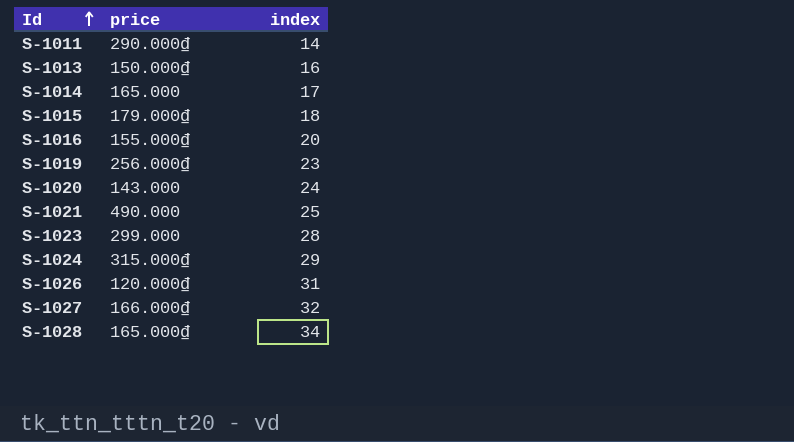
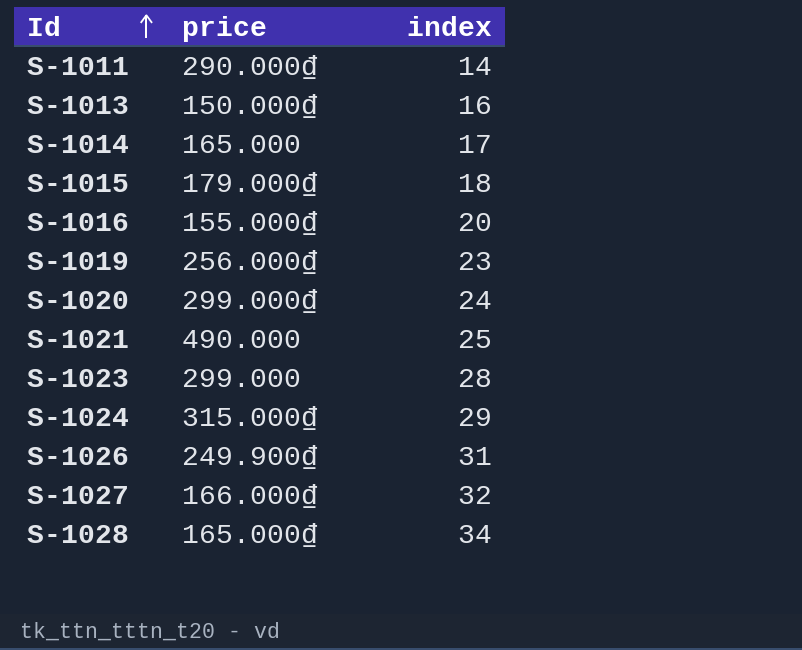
S-1020 | price: 143.000 -> 299.000₫
S-1026 | price: 120.000₫ -> 249.900₫

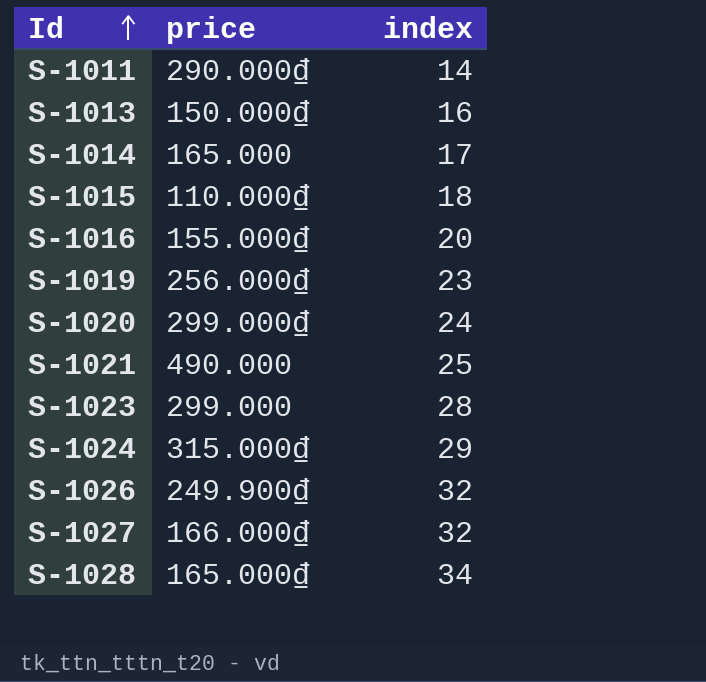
S-1015 | price: 179.000₫ -> 110.000₫
S-1026 | index: 31 -> 32

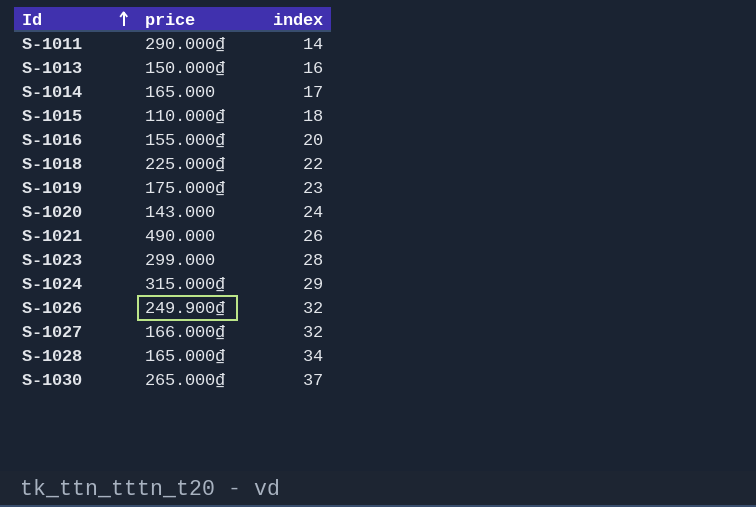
row S-1018: none -> 225.000₫ | 22
S-1019 | price: 256.000₫ -> 175.000₫
S-1020 | price: 299.000₫ -> 143.000
S-1021 | index: 25 -> 26
row S-1030: none -> 265.000₫ | 37

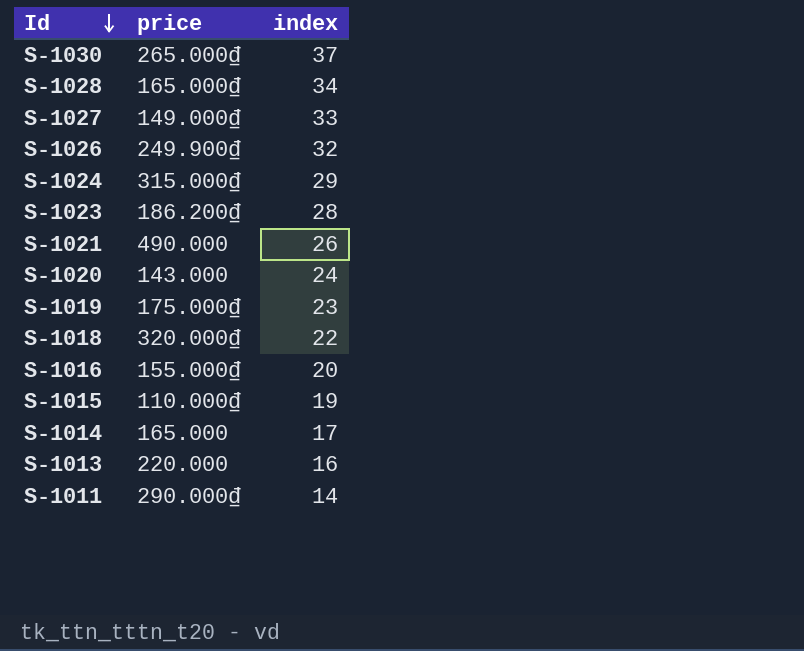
row order: Id ascending -> Id descending
S-1027 | price: 166.000₫ -> 149.000₫
S-1027 | index: 32 -> 33
S-1023 | price: 299.000 -> 186.200₫
S-1018 | price: 225.000₫ -> 320.000₫
S-1015 | index: 18 -> 19
S-1013 | price: 150.000₫ -> 220.000

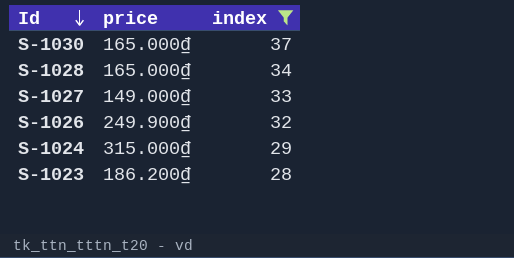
filter: none -> index >= 28
S-1030 | price: 265.000₫ -> 165.000₫

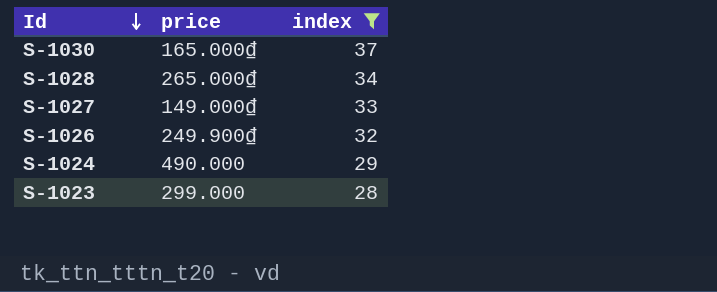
S-1028 | price: 165.000₫ -> 265.000₫
S-1024 | price: 315.000₫ -> 490.000
S-1023 | price: 186.200₫ -> 299.000

